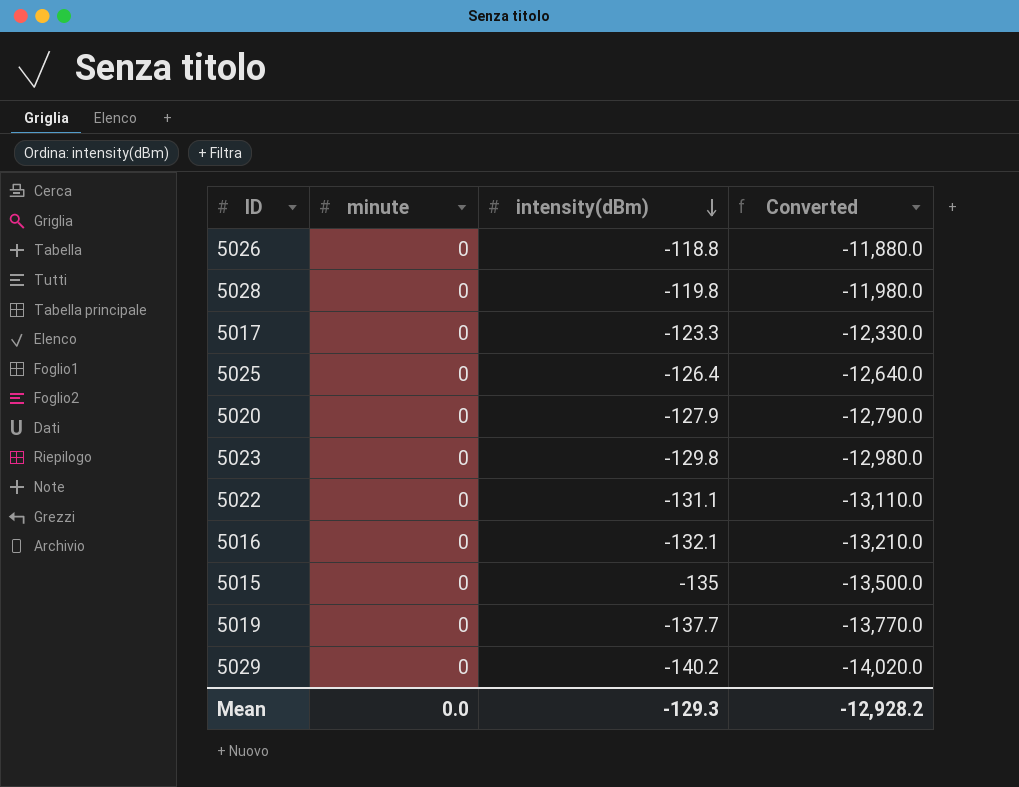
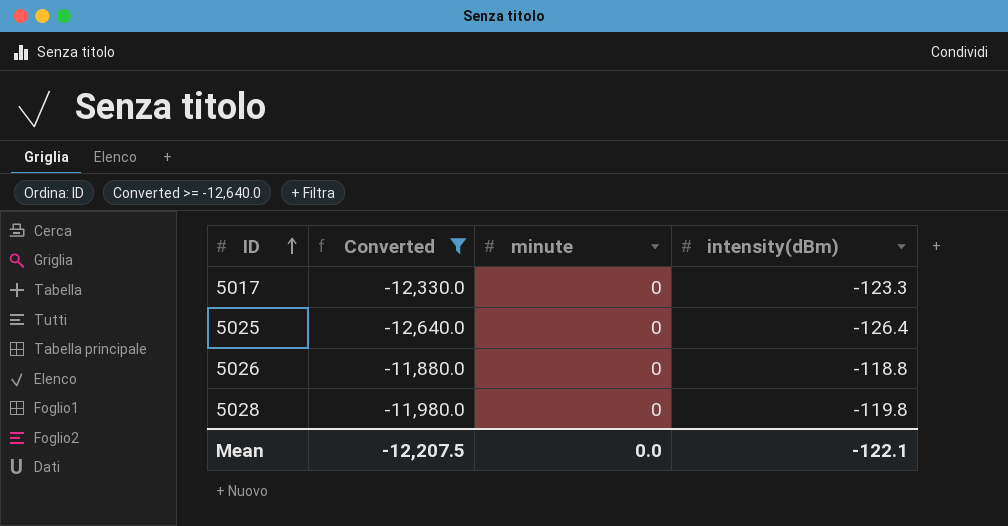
filter: none -> Converted >= -12,640.0
row order: intensity(dBm) descending -> ID ascending
column Converted | position: 4 -> 2
Mean | Converted: -12,928.2 -> -12,207.5
Mean | intensity(dBm): -129.3 -> -122.1

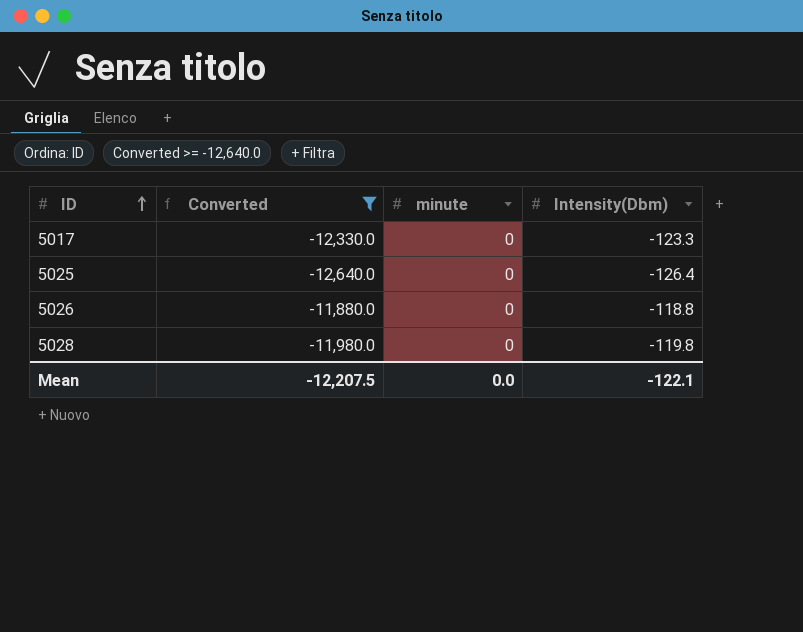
column name: intensity(dBm) -> Intensity(Dbm)

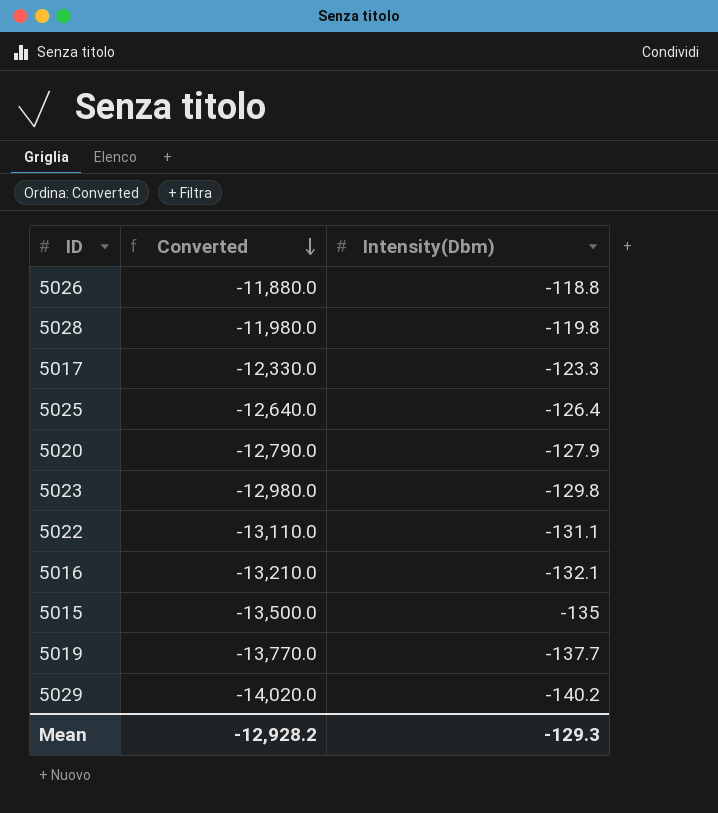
filter: Converted >= -12,640.0 -> none
row order: ID ascending -> Converted descending
column minute | position: 3 -> none
Mean | Converted: -12,207.5 -> -12,928.2
Mean | Intensity(Dbm): -122.1 -> -129.3

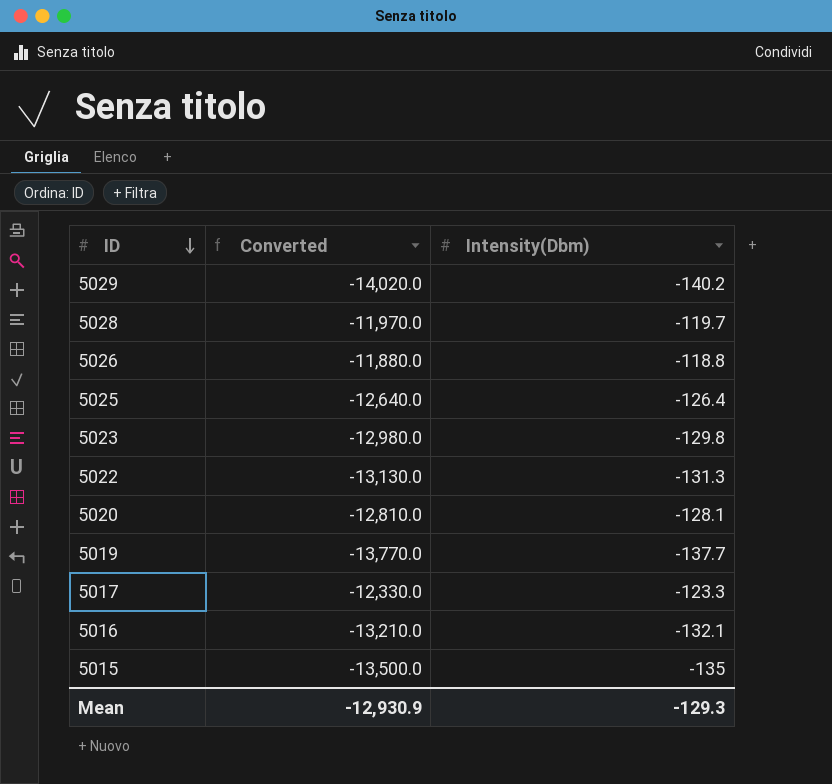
row order: Converted descending -> ID descending
5028 | Converted: -11,980.0 -> -11,970.0
5028 | Intensity(Dbm): -119.8 -> -119.7
5022 | Converted: -13,110.0 -> -13,130.0
5022 | Intensity(Dbm): -131.1 -> -131.3
5020 | Converted: -12,790.0 -> -12,810.0
5020 | Intensity(Dbm): -127.9 -> -128.1
Mean | Converted: -12,928.2 -> -12,930.9

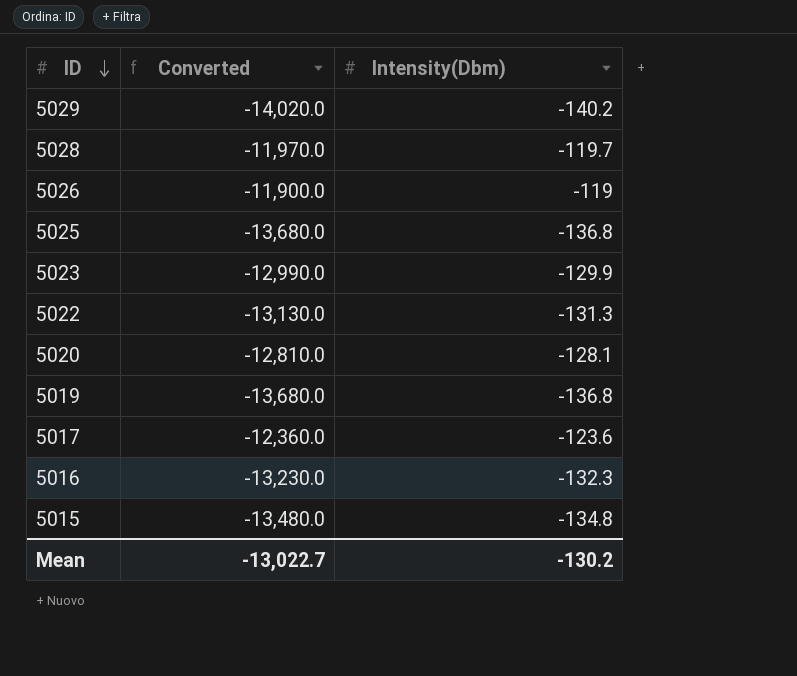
5026 | Converted: -11,880.0 -> -11,900.0
5026 | Intensity(Dbm): -118.8 -> -119
5025 | Converted: -12,640.0 -> -13,680.0
5025 | Intensity(Dbm): -126.4 -> -136.8
5023 | Converted: -12,980.0 -> -12,990.0
5023 | Intensity(Dbm): -129.8 -> -129.9
5019 | Converted: -13,770.0 -> -13,680.0
5019 | Intensity(Dbm): -137.7 -> -136.8
5017 | Converted: -12,330.0 -> -12,360.0
5017 | Intensity(Dbm): -123.3 -> -123.6
5016 | Converted: -13,210.0 -> -13,230.0
5016 | Intensity(Dbm): -132.1 -> -132.3
5015 | Converted: -13,500.0 -> -13,480.0
5015 | Intensity(Dbm): -135 -> -134.8
Mean | Converted: -12,930.9 -> -13,022.7
Mean | Intensity(Dbm): -129.3 -> -130.2

